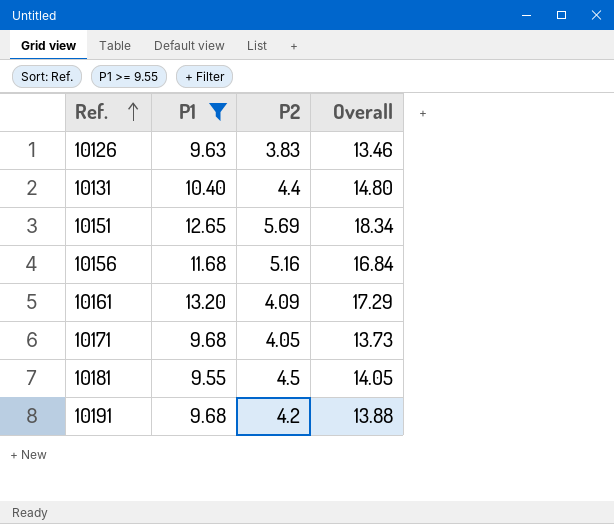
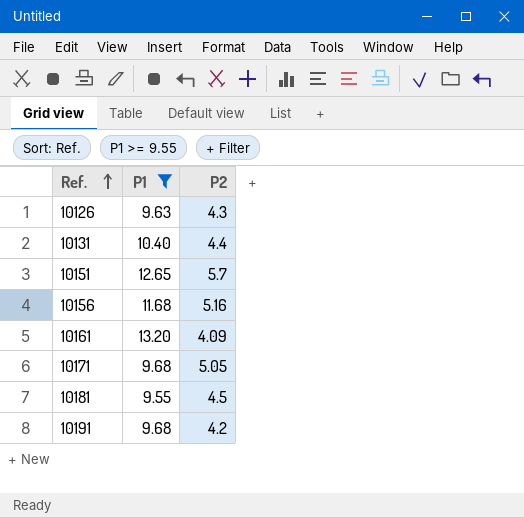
column Overall | formula: [P1] + [P2] -> none
10126 | P2: 3.83 -> 4.3
10151 | P2: 5.69 -> 5.7
10171 | P2: 4.05 -> 5.05

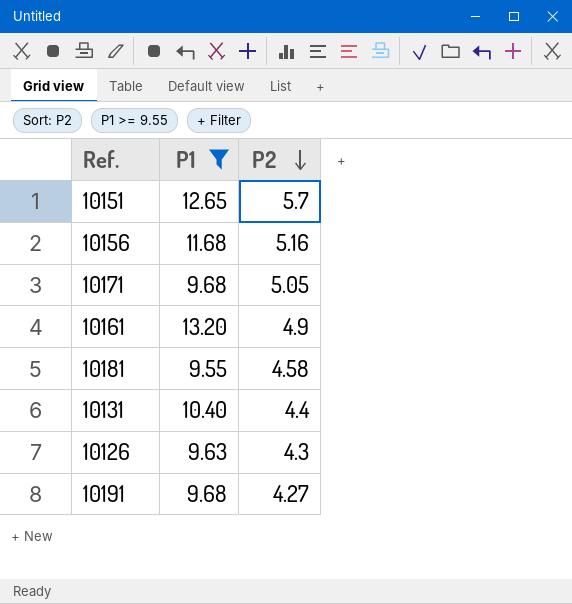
row order: Ref. ascending -> P2 descending
10161 | P2: 4.09 -> 4.9
10181 | P2: 4.5 -> 4.58
10191 | P2: 4.2 -> 4.27

